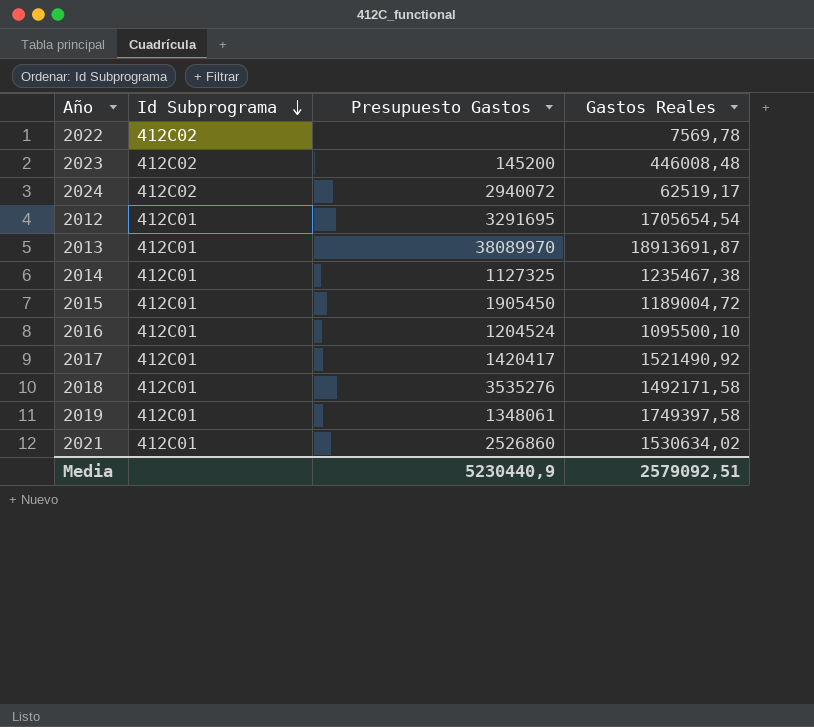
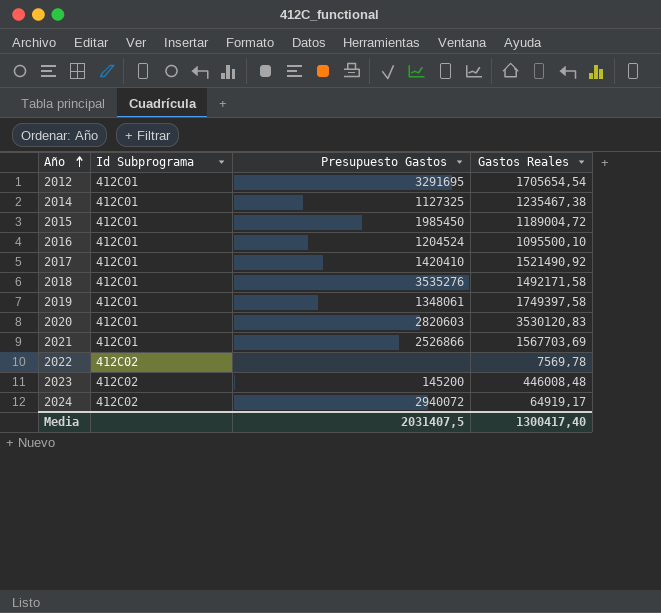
row order: Id Subprograma descending -> Año ascending
row 2013: 412C01 | 38089970 | 18913691,87 -> none
2015 | Presupuesto Gastos: 1905450 -> 1985450
2017 | Presupuesto Gastos: 1420417 -> 1420410
row 2020: none -> 412C01 | 2820603 | 3530120,83
2021 | Presupuesto Gastos: 2526860 -> 2526866
2021 | Gastos Reales: 1530634,02 -> 1567703,69
2024 | Gastos Reales: 62519,17 -> 64919,17
Media | Presupuesto Gastos: 5230440,9 -> 2031407,5
Media | Gastos Reales: 2579092,51 -> 1300417,40

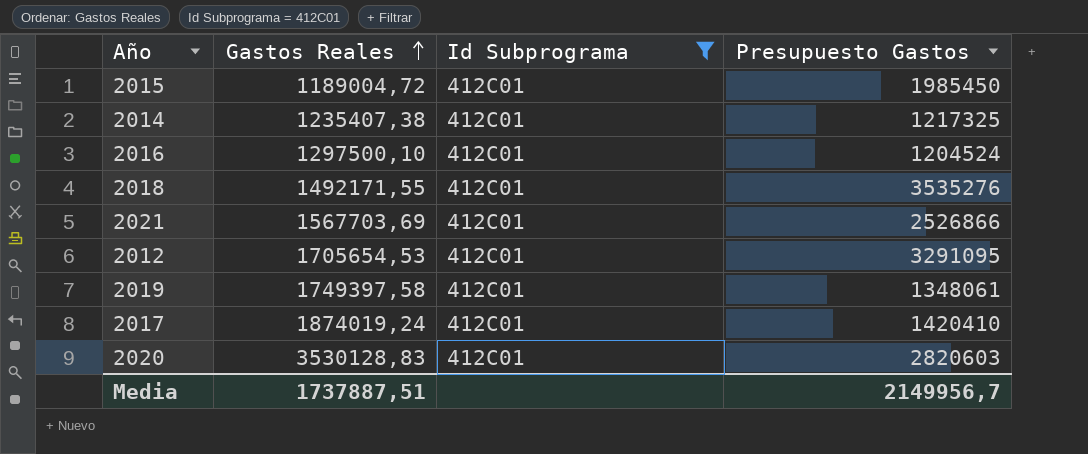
filter: none -> Id Subprograma = 412C01
row order: Año ascending -> Gastos Reales ascending
column Gastos Reales | position: 4 -> 2
2014 | Gastos Reales: 1235467,38 -> 1235407,38
2014 | Presupuesto Gastos: 1127325 -> 1217325
2016 | Gastos Reales: 1095500,10 -> 1297500,10
2018 | Gastos Reales: 1492171,58 -> 1492171,55
2012 | Gastos Reales: 1705654,54 -> 1705654,53
2012 | Presupuesto Gastos: 3291695 -> 3291095
2017 | Gastos Reales: 1521490,92 -> 1874019,24
2020 | Gastos Reales: 3530120,83 -> 3530128,83
Media | Gastos Reales: 1300417,40 -> 1737887,51
Media | Presupuesto Gastos: 2031407,5 -> 2149956,7

